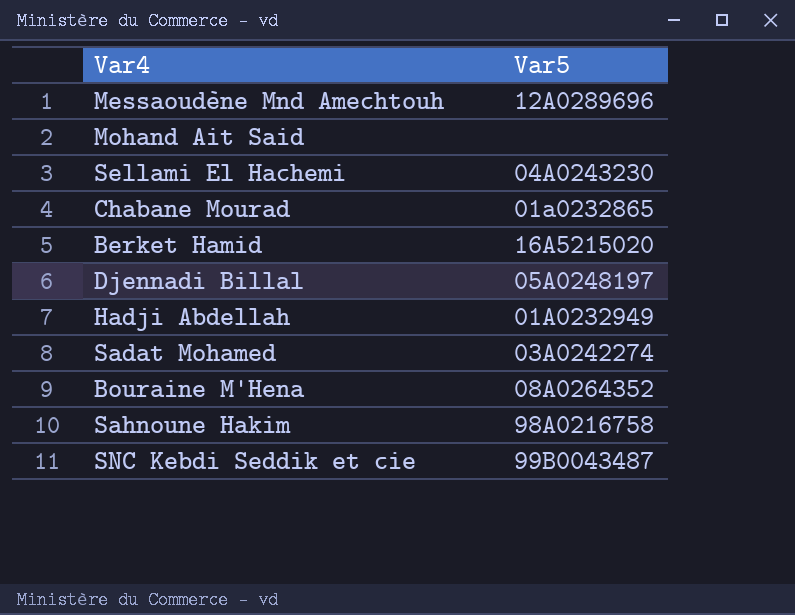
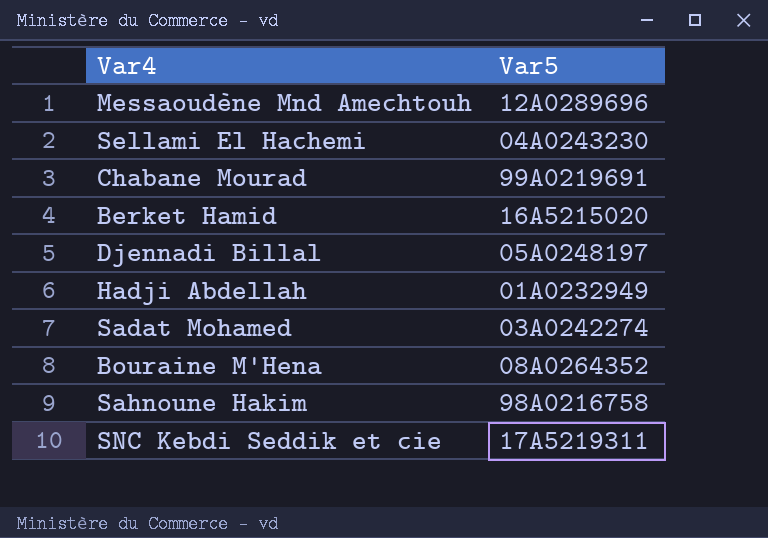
row Mohand Ait Said: none -> none
Chabane Mourad | Var5: 01a0232865 -> 99A0219691
SNC Kebdi Seddik et cie | Var5: 99B0043487 -> 17A5219311

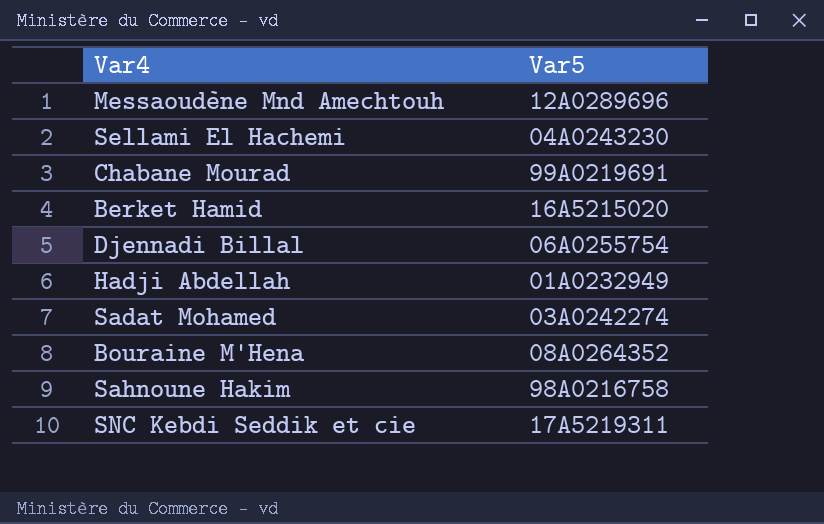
Djennadi Billal | Var5: 05A0248197 -> 06A0255754

